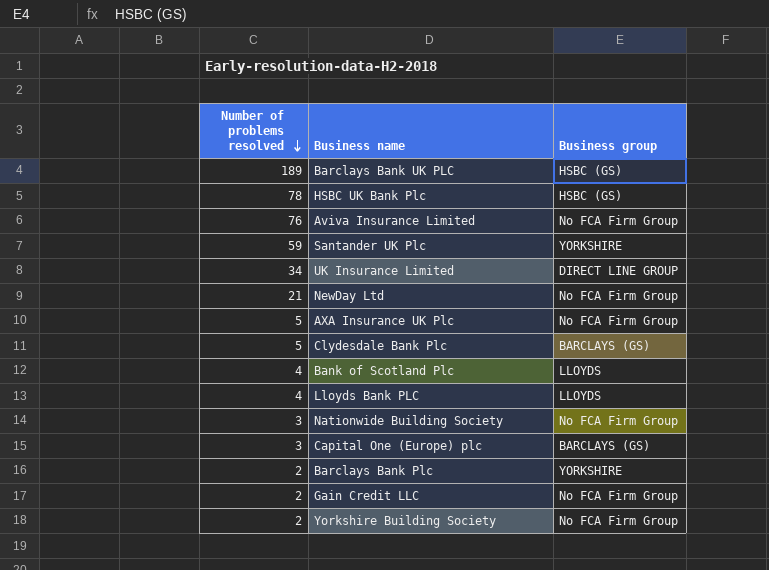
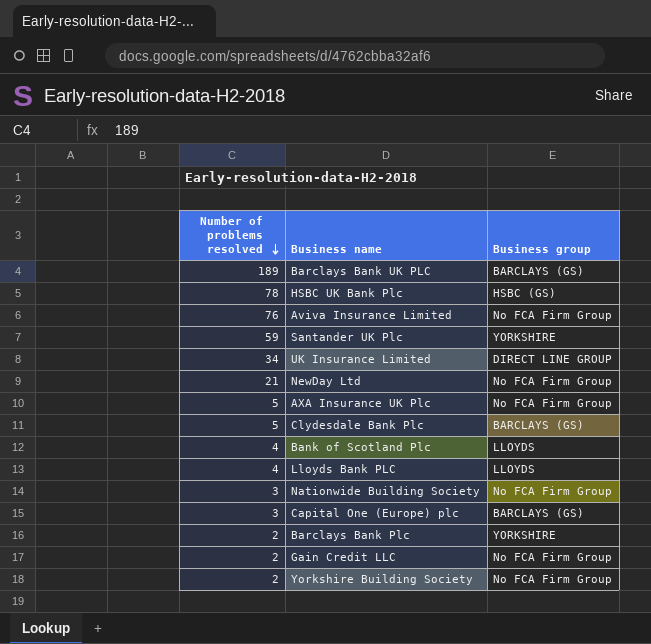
Barclays Bank UK PLC | Business group: HSBC (GS) -> BARCLAYS (GS)

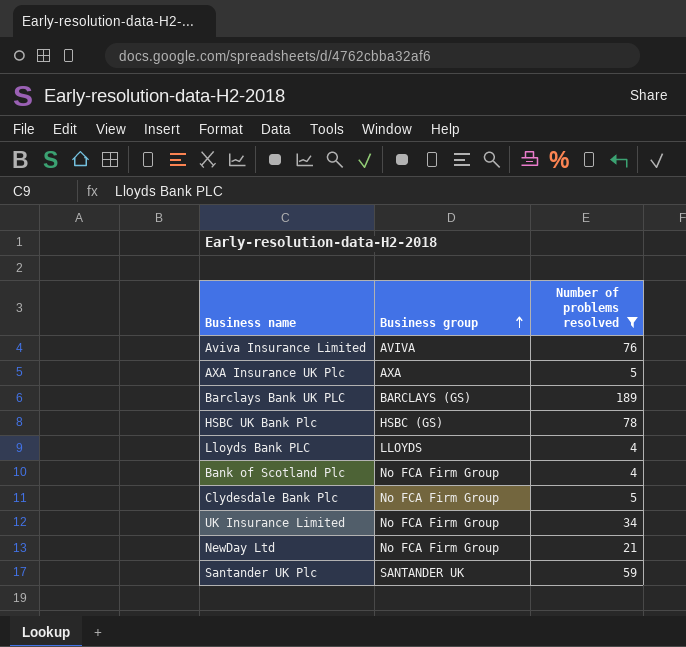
filter: none -> Number of problems resolved >= 4
row order: Number of problems resolved descending -> Business group ascending
column Number of problems resolved | position: 1 -> 3
Aviva Insurance Limited | Business group: No FCA Firm Group -> AVIVA
AXA Insurance UK Plc | Business group: No FCA Firm Group -> AXA
Bank of Scotland Plc | Business group: LLOYDS -> No FCA Firm Group
Clydesdale Bank Plc | Business group: BARCLAYS (GS) -> No FCA Firm Group
UK Insurance Limited | Business group: DIRECT LINE GROUP -> No FCA Firm Group
Santander UK Plc | Business group: YORKSHIRE -> SANTANDER UK

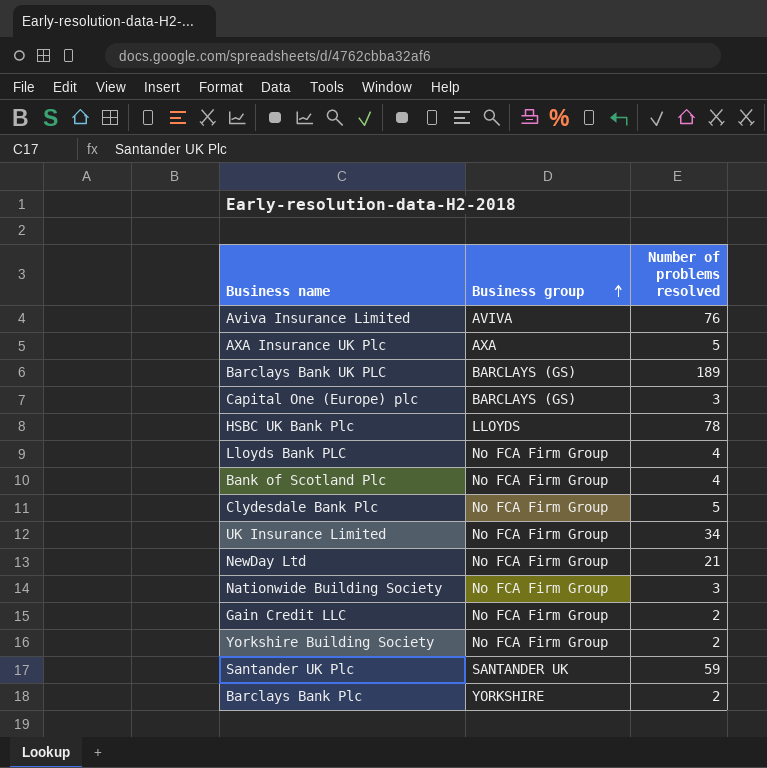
filter: Number of problems resolved >= 4 -> none
HSBC UK Bank Plc | Business group: HSBC (GS) -> LLOYDS
Lloyds Bank PLC | Business group: LLOYDS -> No FCA Firm Group

